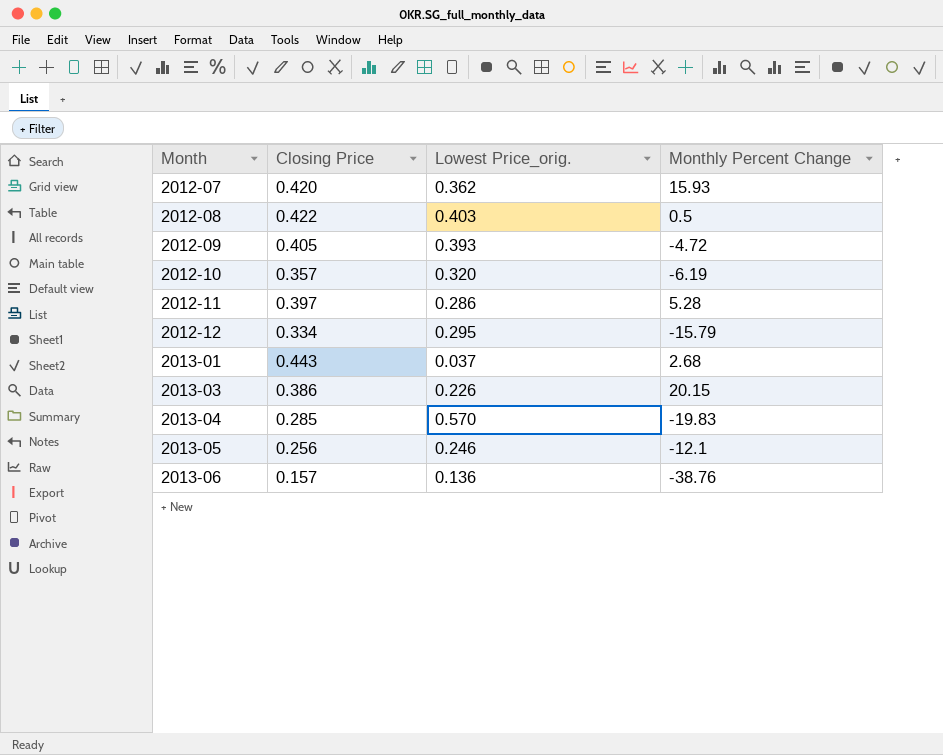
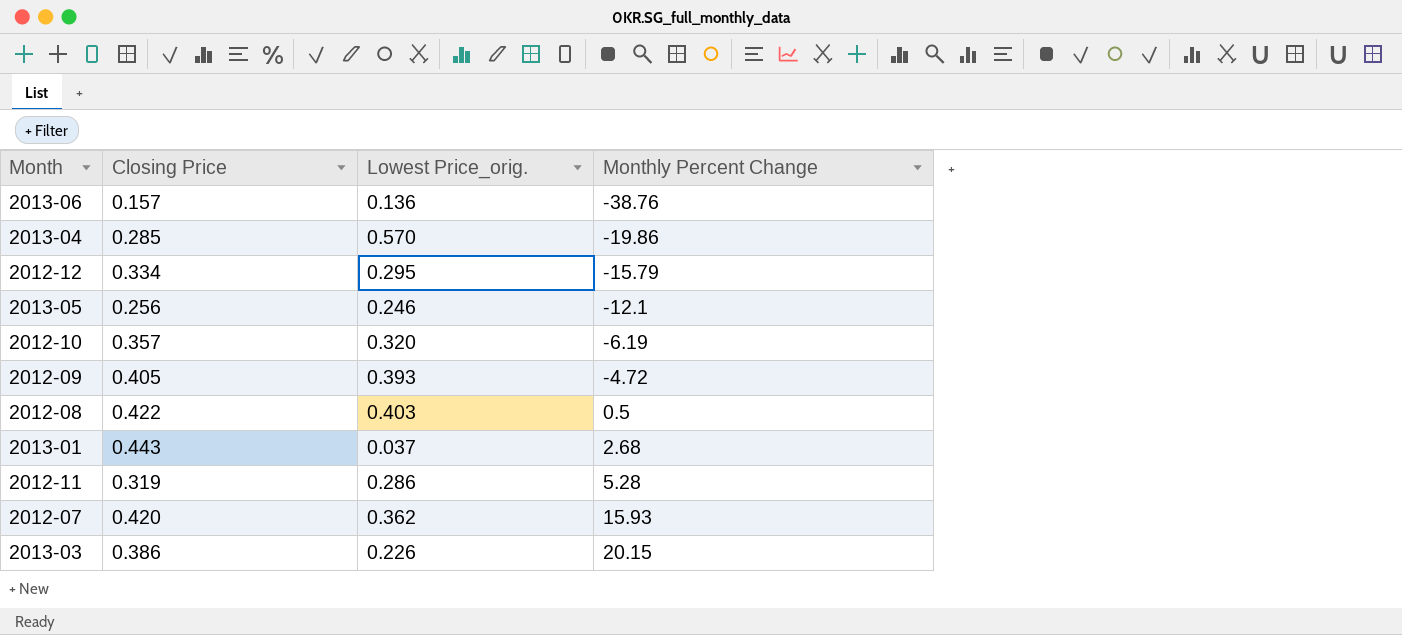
row order: Month ascending -> Monthly Percent Change ascending
2013-04 | Monthly Percent Change: -19.83 -> -19.86
2012-11 | Closing Price: 0.397 -> 0.319

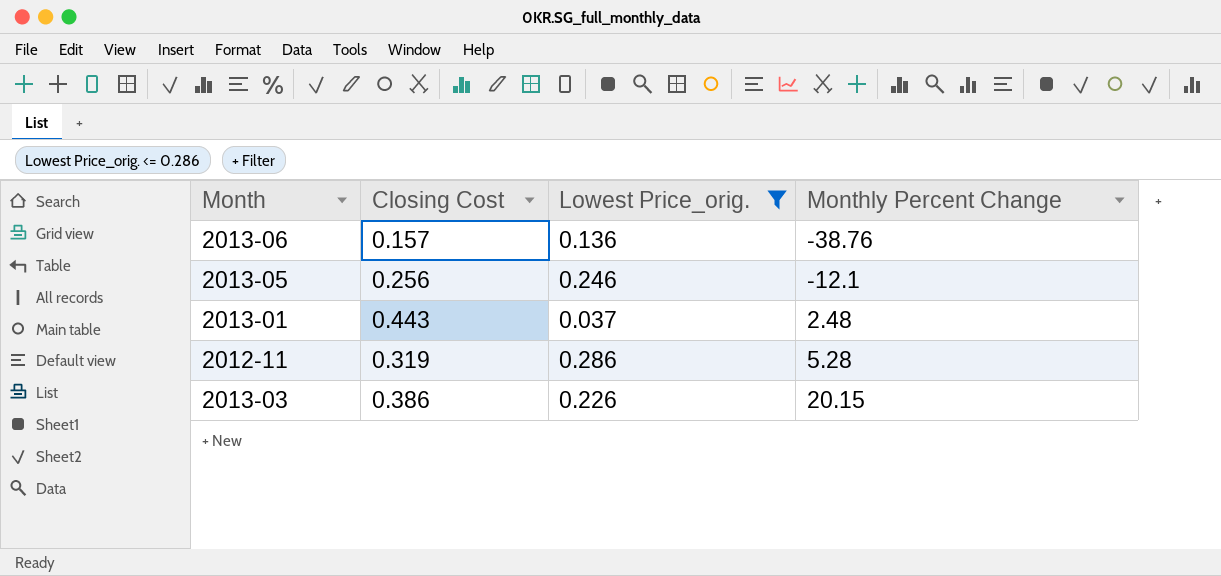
filter: none -> Lowest Price_orig. <= 0.286
column name: Closing Price -> Closing Cost
2013-01 | Monthly Percent Change: 2.68 -> 2.48

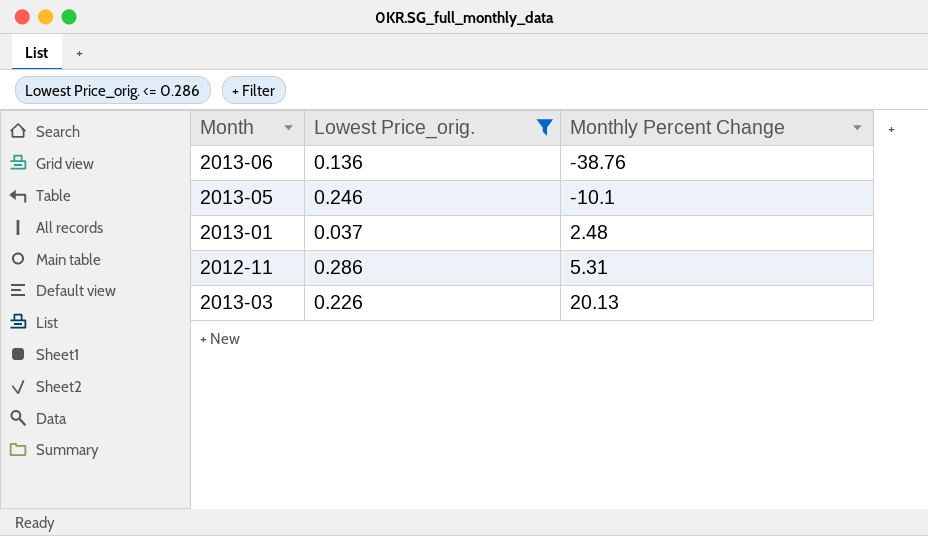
column Closing Cost | position: 2 -> none
2013-05 | Monthly Percent Change: -12.1 -> -10.1
2012-11 | Monthly Percent Change: 5.28 -> 5.31
2013-03 | Monthly Percent Change: 20.15 -> 20.13

